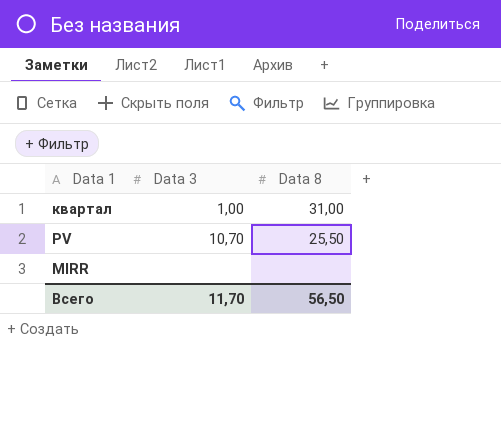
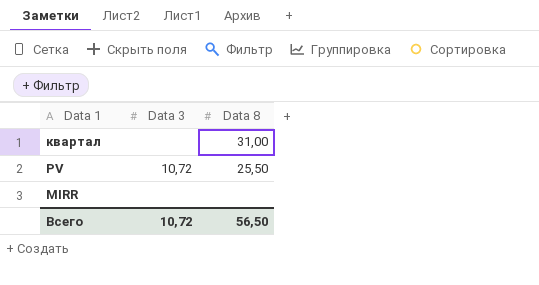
квартал | Data 3: 1,00 -> none
PV | Data 3: 10,70 -> 10,72
Всего | Data 3: 11,70 -> 10,72

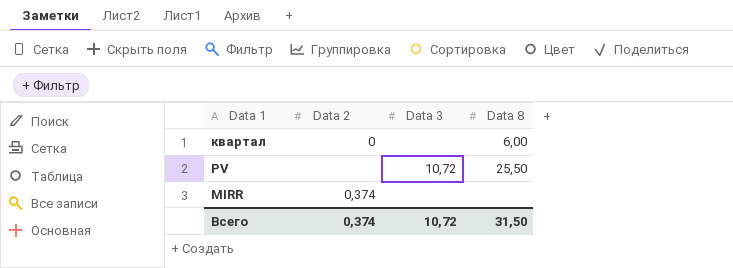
column Data 2 | position: none -> 2
квартал | Data 8: 31,00 -> 6,00
Всего | Data 8: 56,50 -> 31,50

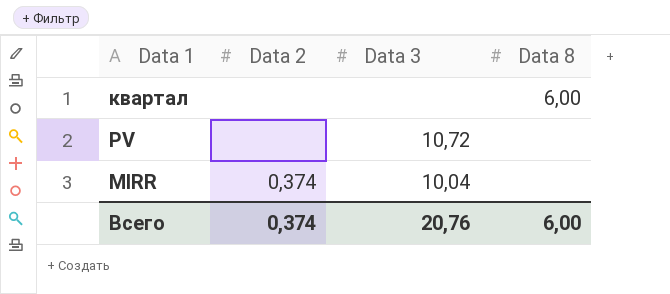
квартал | Data 2: 0 -> none
PV | Data 8: 25,50 -> none
MIRR | Data 3: none -> 10,04
Всего | Data 3: 10,72 -> 20,76
Всего | Data 8: 31,50 -> 6,00

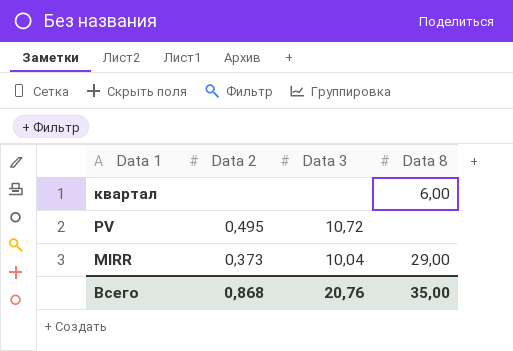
PV | Data 2: none -> 0,495
MIRR | Data 2: 0,374 -> 0,373
MIRR | Data 8: none -> 29,00
Всего | Data 2: 0,374 -> 0,868
Всего | Data 8: 6,00 -> 35,00

